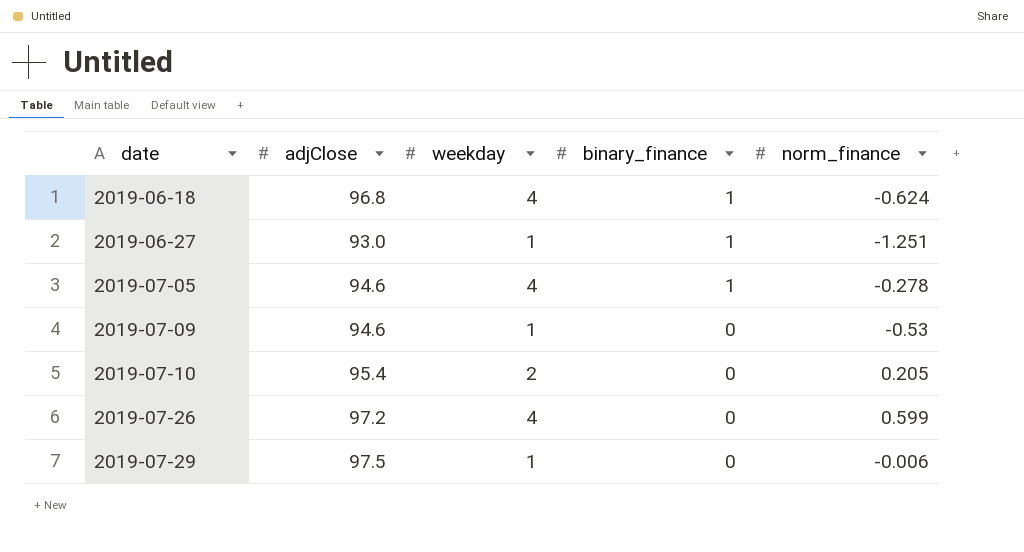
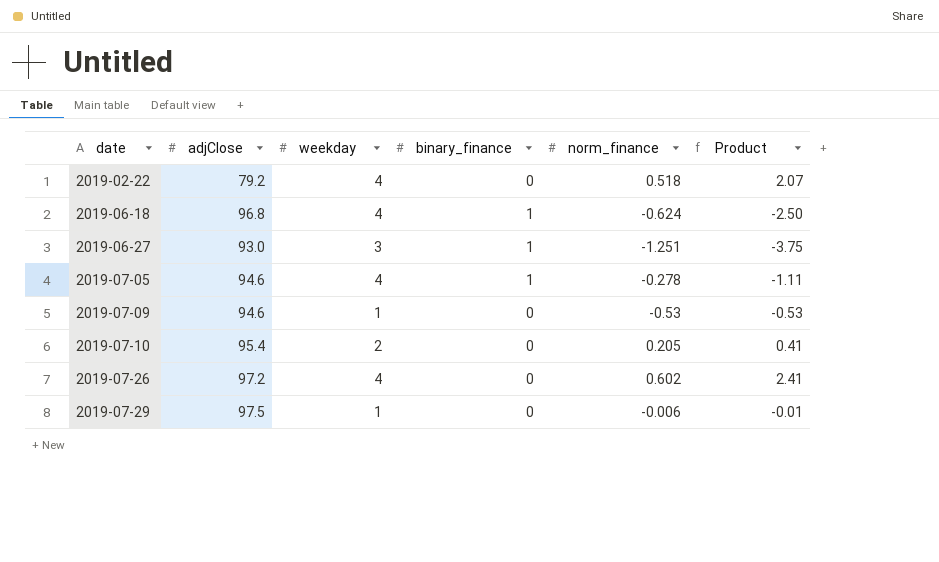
column Product | formula: none -> [weekday] * [norm_finance]
row 2019-02-22: none -> 79.2 | 4 | 0 | 0.518 | 2.07
2019-06-27 | weekday: 1 -> 3
2019-07-26 | norm_finance: 0.599 -> 0.602

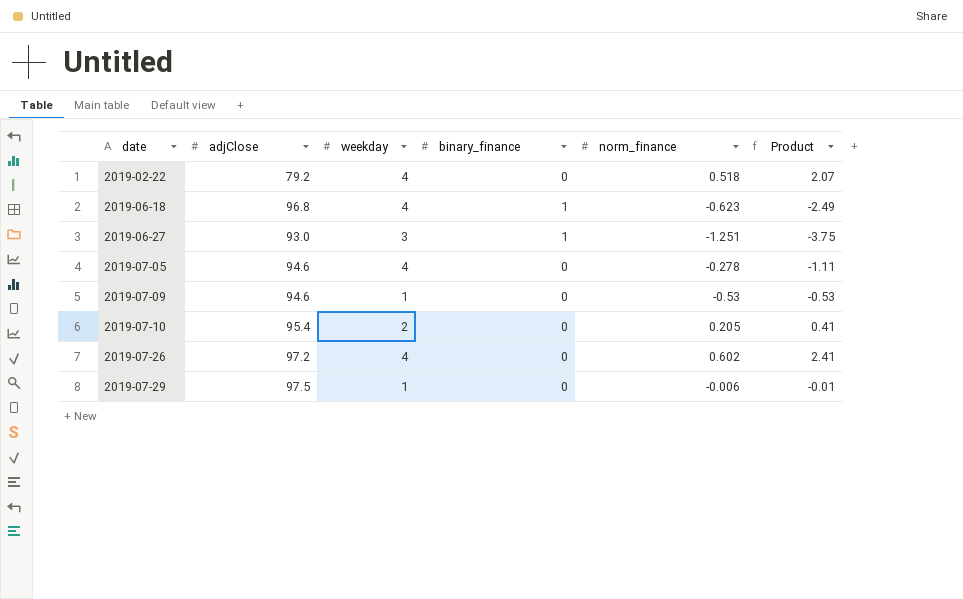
2019-06-18 | norm_finance: -0.624 -> -0.623
2019-06-18 | Product: -2.50 -> -2.49
2019-07-05 | binary_finance: 1 -> 0

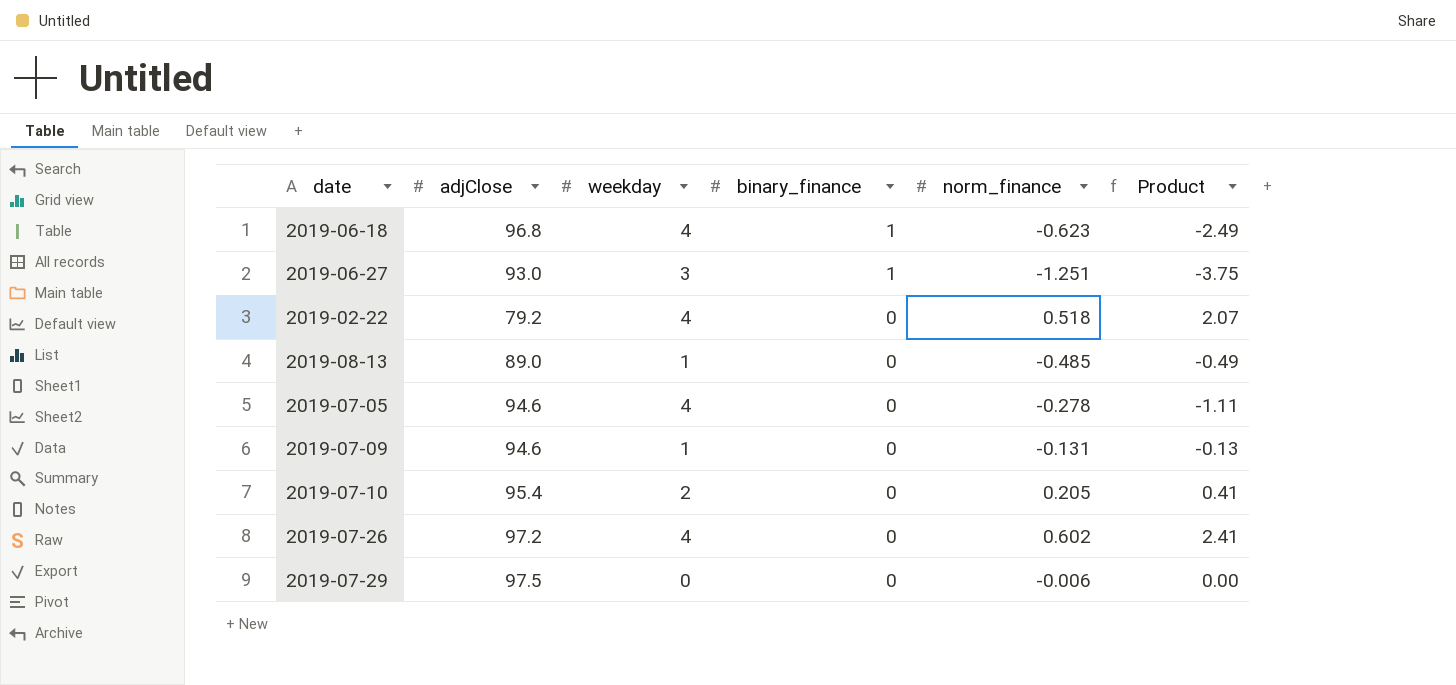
row order: date ascending -> binary_finance descending
row 2019-08-13: none -> 89.0 | 1 | 0 | -0.485 | -0.49
2019-07-09 | norm_finance: -0.53 -> -0.131
2019-07-09 | Product: -0.53 -> -0.13
2019-07-29 | weekday: 1 -> 0
2019-07-29 | Product: -0.01 -> 0.00

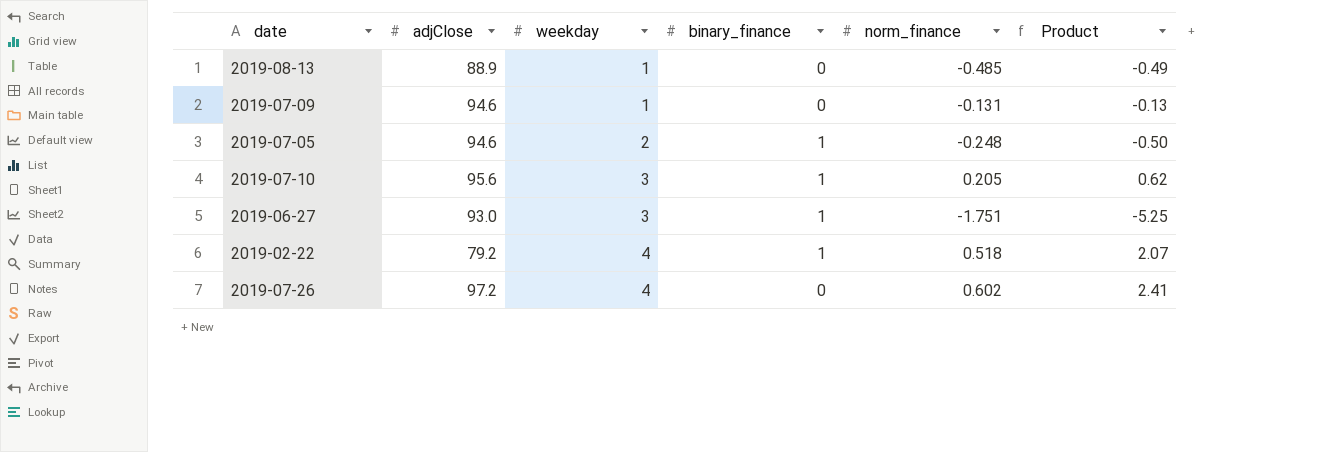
row order: binary_finance descending -> weekday ascending
row 2019-06-18: 96.8 | 4 | 1 | -0.623 | -2.49 -> none
row 2019-07-29: 97.5 | 0 | 0 | -0.006 | 0.00 -> none
2019-08-13 | adjClose: 89.0 -> 88.9
2019-07-05 | weekday: 4 -> 2
2019-07-05 | binary_finance: 0 -> 1
2019-07-05 | norm_finance: -0.278 -> -0.248
2019-07-05 | Product: -1.11 -> -0.50
2019-07-10 | adjClose: 95.4 -> 95.6
2019-07-10 | weekday: 2 -> 3
2019-07-10 | binary_finance: 0 -> 1
2019-07-10 | Product: 0.41 -> 0.62
2019-06-27 | norm_finance: -1.251 -> -1.751
2019-06-27 | Product: -3.75 -> -5.25
2019-02-22 | binary_finance: 0 -> 1

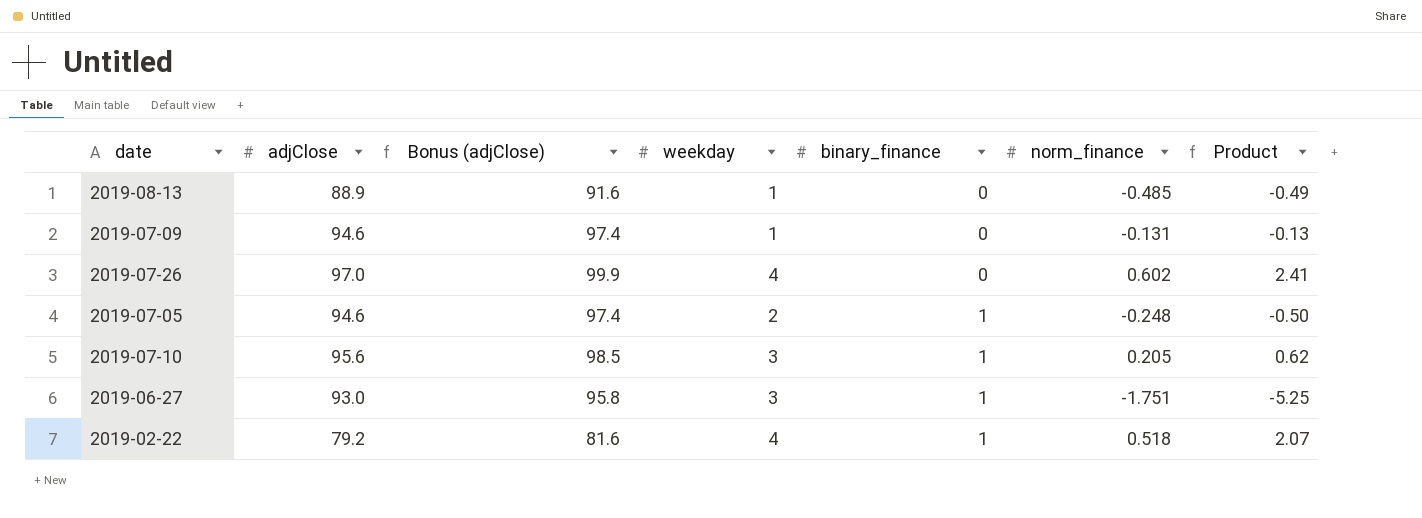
row order: weekday ascending -> binary_finance ascending
column Bonus (adjClose) | formula: none -> [adjClose] * 1.03
2019-07-26 | adjClose: 97.2 -> 97.0

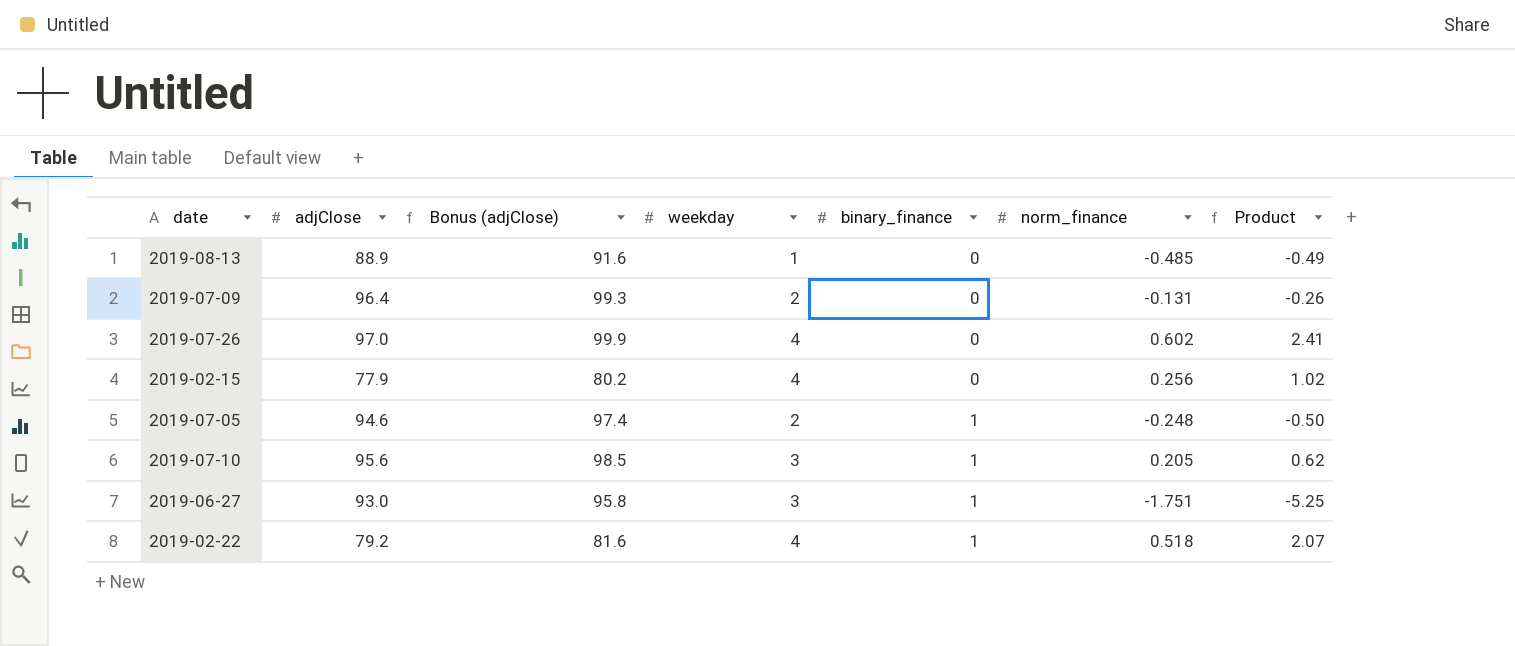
2019-07-09 | adjClose: 94.6 -> 96.4
2019-07-09 | Bonus (adjClose): 97.4 -> 99.3
2019-07-09 | weekday: 1 -> 2
2019-07-09 | Product: -0.13 -> -0.26
row 2019-02-15: none -> 77.9 | 80.2 | 4 | 0 | 0.256 | 1.02

